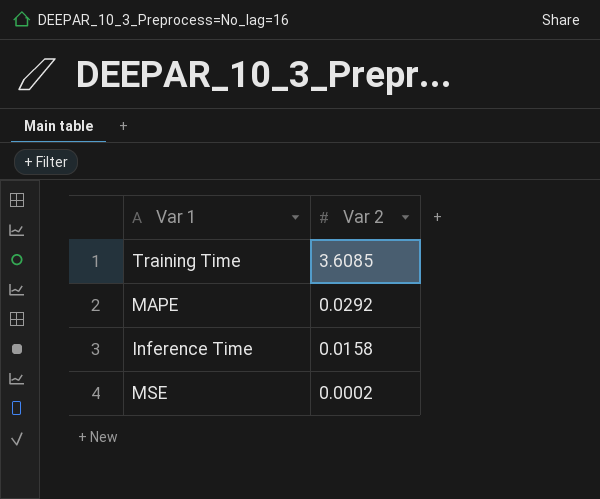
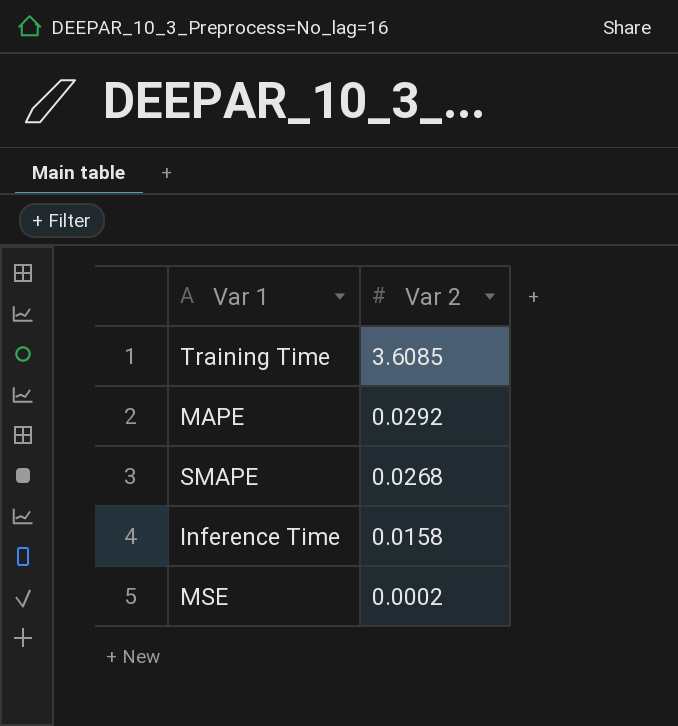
row SMAPE: none -> 0.0268

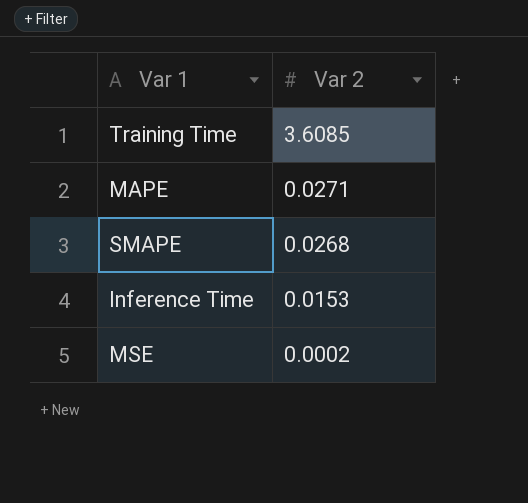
MAPE | Var 2: 0.0292 -> 0.0271
Inference Time | Var 2: 0.0158 -> 0.0153

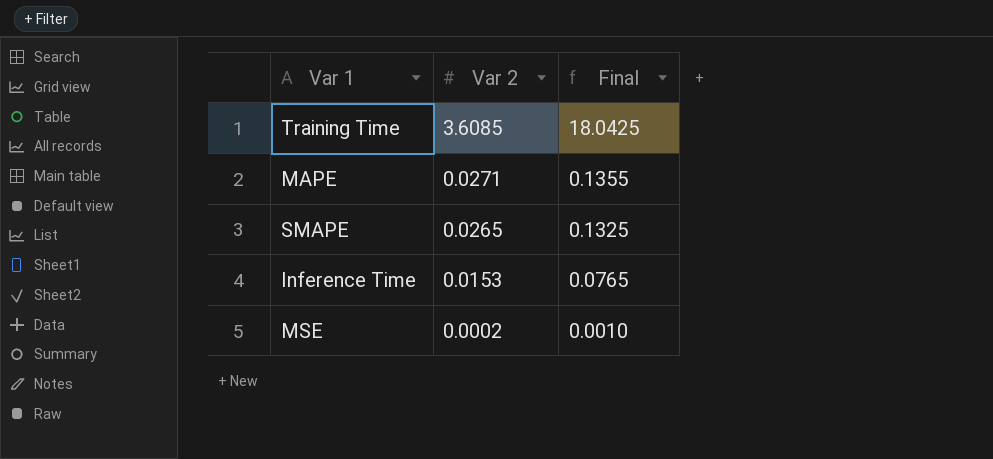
column Final | formula: none -> [Var 2] * 5
SMAPE | Var 2: 0.0268 -> 0.0265

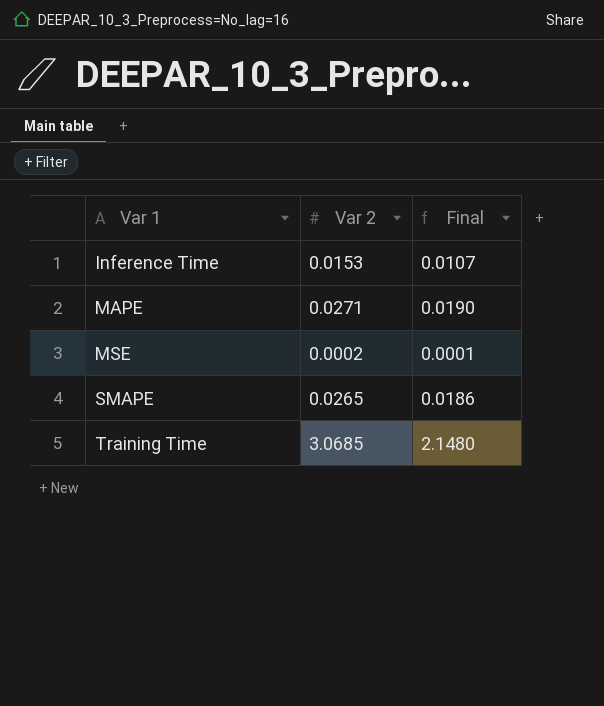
row order: Var 2 descending -> Var 1 ascending
column Final | formula: [Var 2] * 5 -> [Var 2] * 0.7
Training Time | Var 2: 3.6085 -> 3.0685

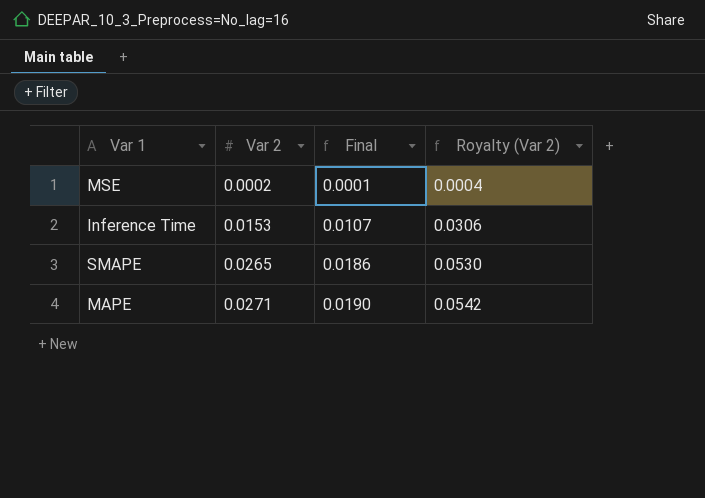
row order: Var 1 ascending -> Var 2 ascending
column Royalty (Var 2) | formula: none -> [Var 2] * 2
row Training Time: 3.0685 | 2.1480 -> none

